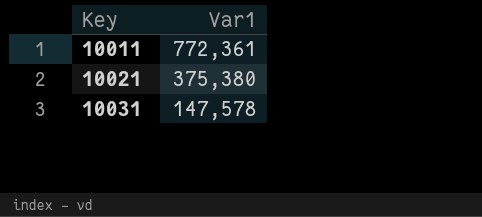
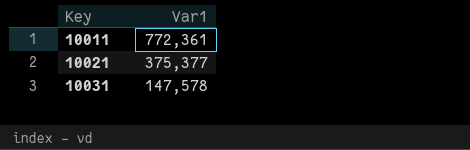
10021 | Var1: 375,380 -> 375,377

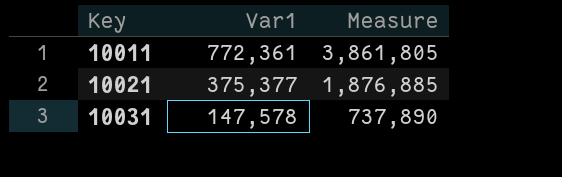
column Measure | formula: none -> [Var1] * 5

